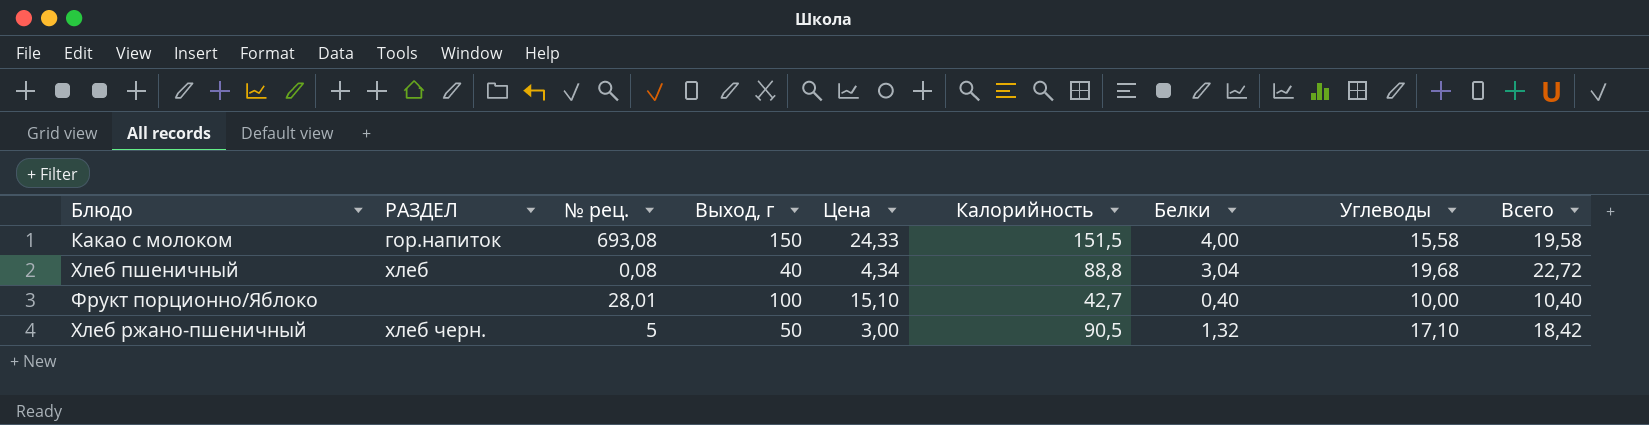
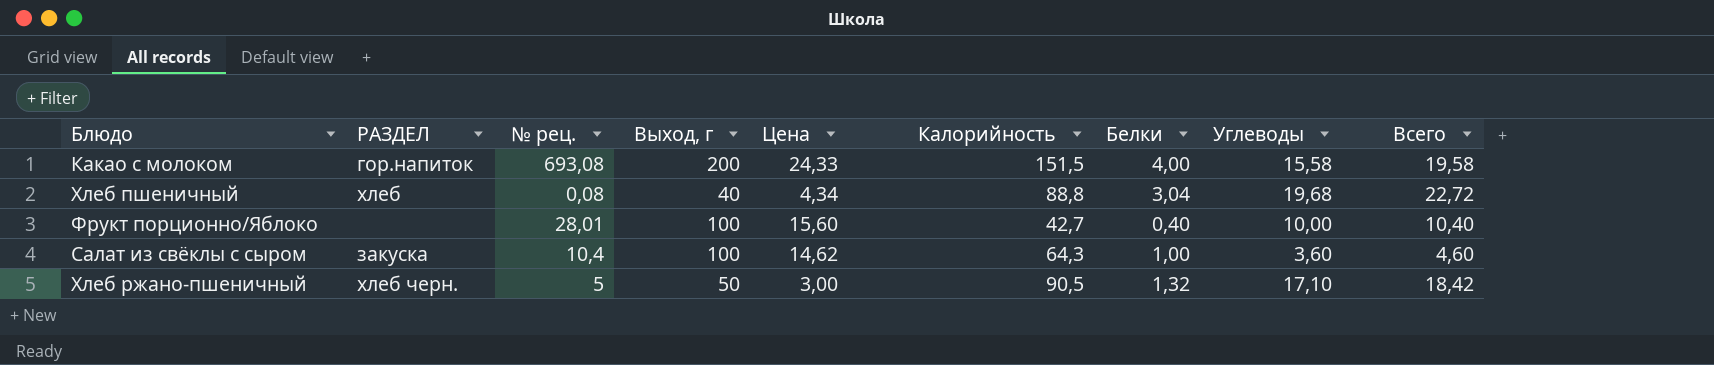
Какао с молоком | Выход, г: 150 -> 200
Фрукт порционно/Яблоко | Цена: 15,10 -> 15,60
row Салат из свёклы с сыром: none -> закуска | 10,4 | 100 | 14,62 | 64,3 | 1,00 | 3,60 | 4,60

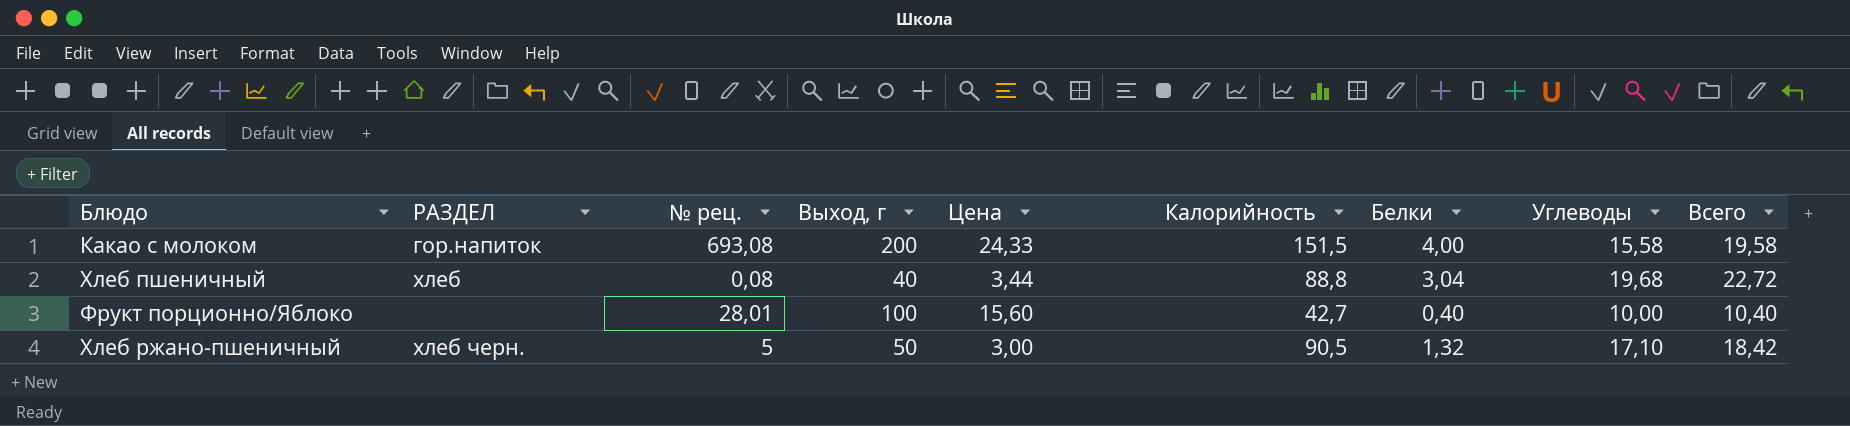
row Салат из свёклы с сыром: закуска | 10,4 | 100 | 14,62 | 64,3 | 1,00 | 3,60 | 4,60 -> none
Хлеб пшеничный | Цена: 4,34 -> 3,44

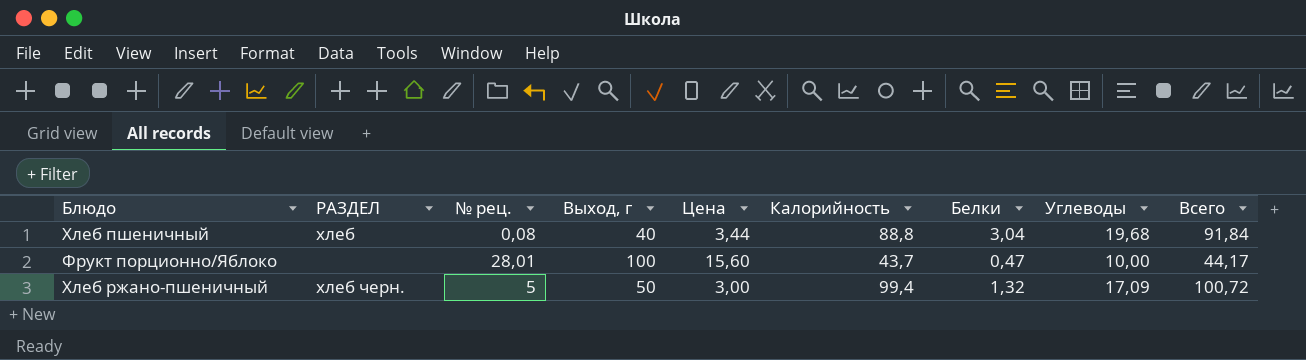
column Всего | formula: [Белки] + [Углеводы] -> [Калорийность] + [Белки]
row Какао с молоком: гор.напиток | 693,08 | 200 | 24,33 | 151,5 | 4,00 | 15,58 | 19,58 -> none
Фрукт порционно/Яблоко | Калорийность: 42,7 -> 43,7
Фрукт порционно/Яблоко | Белки: 0,40 -> 0,47
Хлеб ржано-пшеничный | Калорийность: 90,5 -> 99,4
Хлеб ржано-пшеничный | Углеводы: 17,10 -> 17,09

